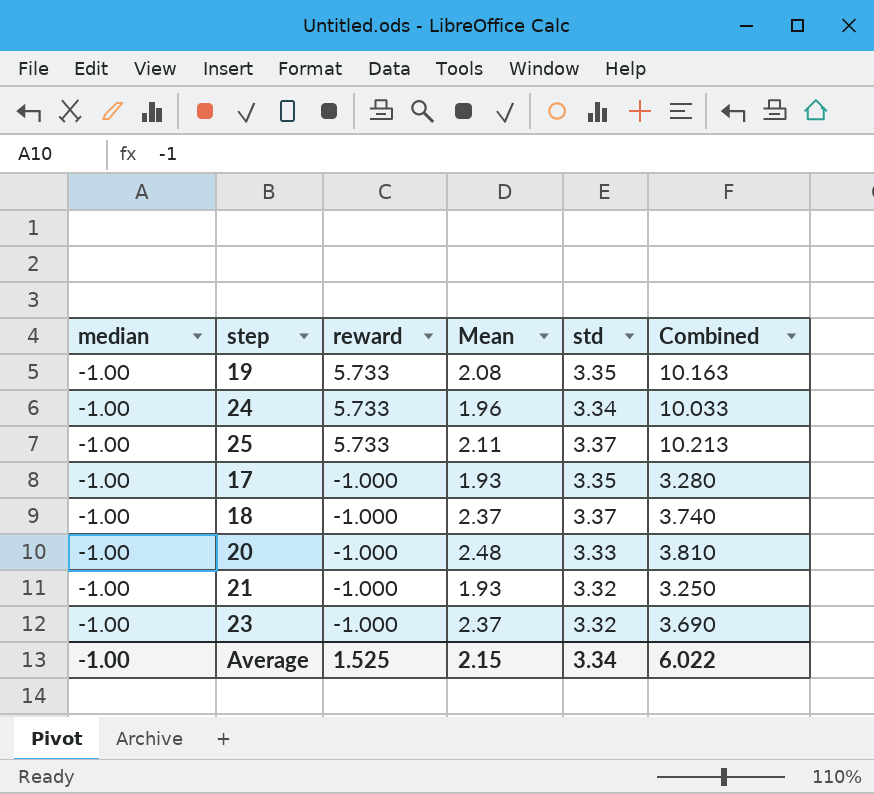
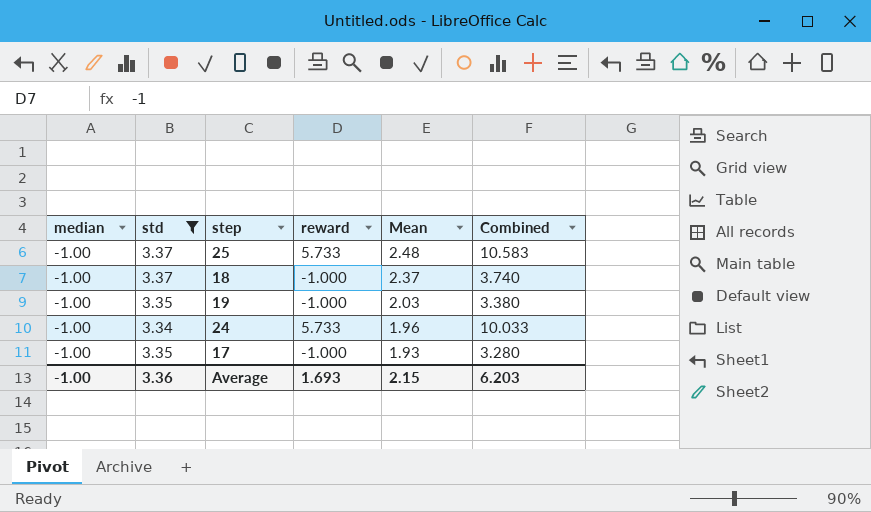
filter: none -> std >= 3.34
row order: reward descending -> Mean descending
column std | position: 5 -> 2
25 | Mean: 2.11 -> 2.48
25 | Combined: 10.213 -> 10.583
19 | reward: 5.733 -> -1.000
19 | Mean: 2.08 -> 2.03
19 | Combined: 10.163 -> 3.380
Average | std: 3.34 -> 3.36
Average | reward: 1.525 -> 1.693
Average | Combined: 6.022 -> 6.203

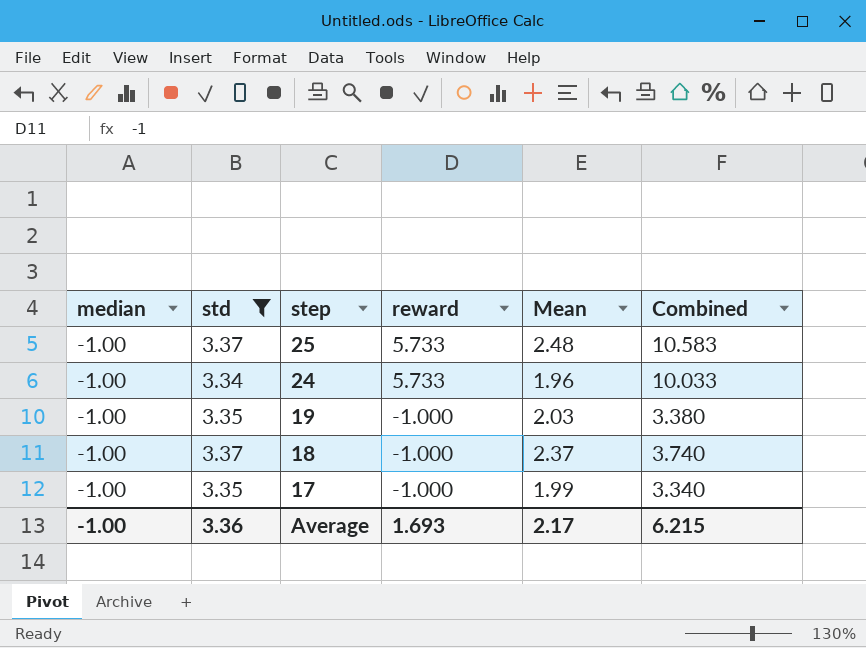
row order: Mean descending -> step descending
17 | Mean: 1.93 -> 1.99
17 | Combined: 3.280 -> 3.340
Average | Mean: 2.15 -> 2.17
Average | Combined: 6.203 -> 6.215

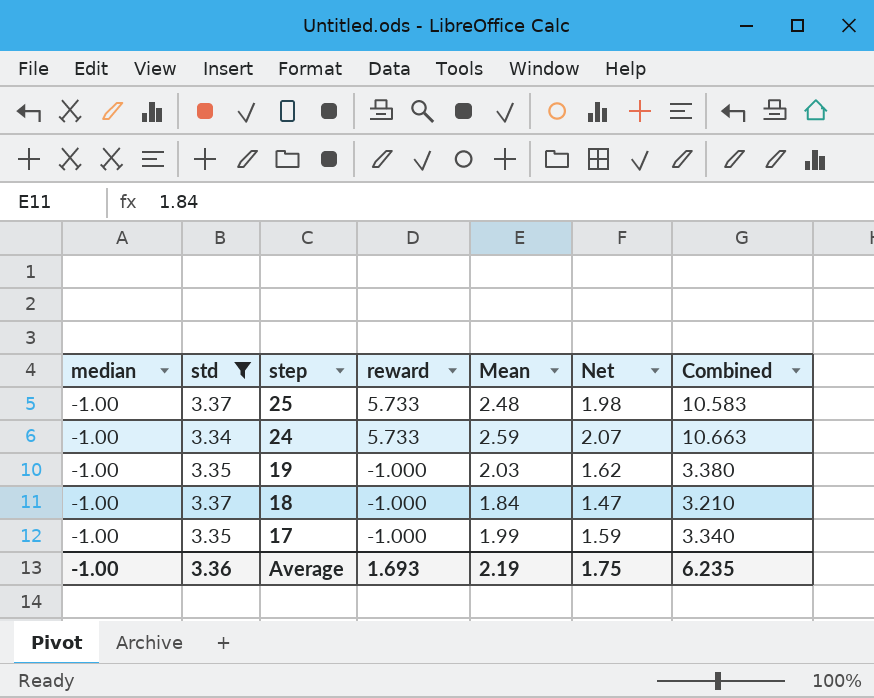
column Net | formula: none -> [Mean] * 0.8
24 | Mean: 1.96 -> 2.59
24 | Combined: 10.033 -> 10.663
18 | Mean: 2.37 -> 1.84
18 | Combined: 3.740 -> 3.210
Average | Mean: 2.17 -> 2.19
Average | Combined: 6.215 -> 6.235

